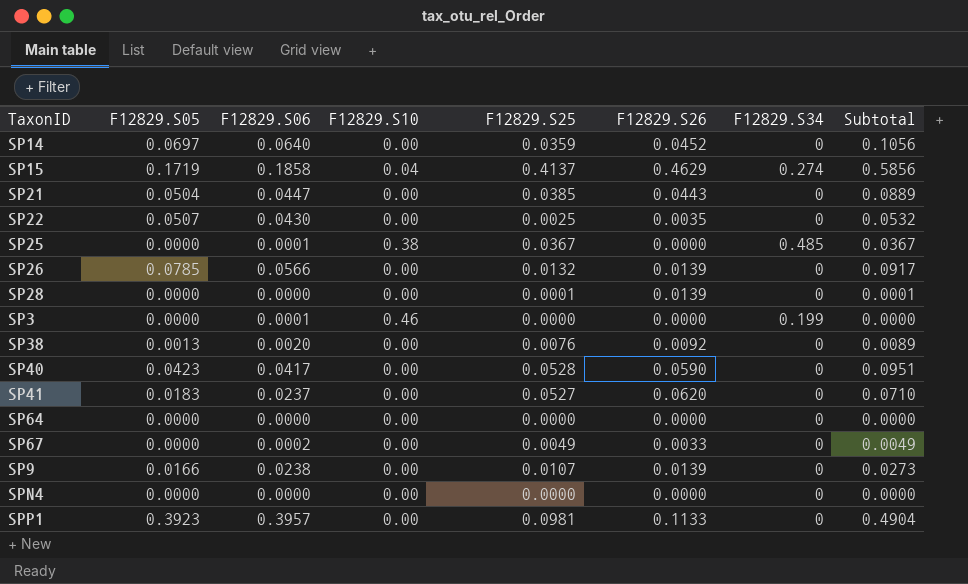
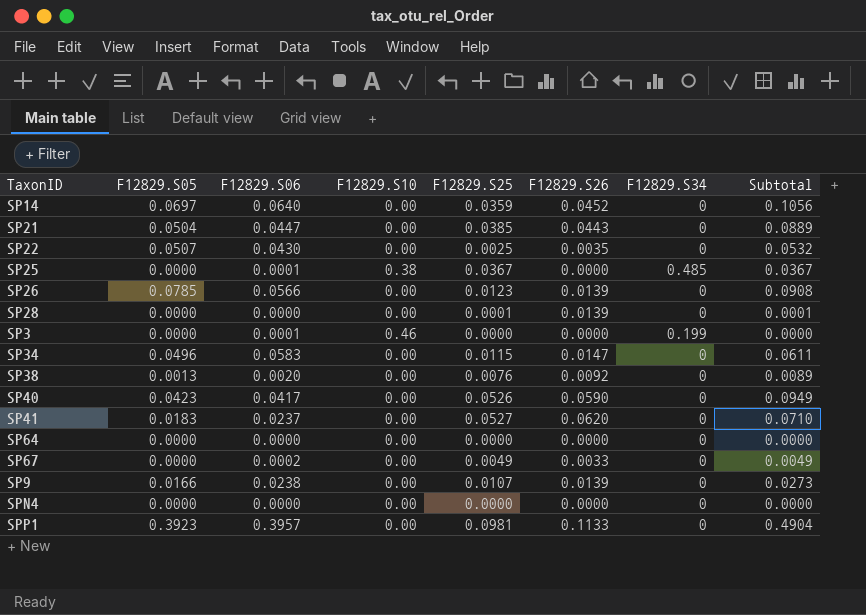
row SP15: 0.1719 | 0.1858 | 0.04 | 0.4137 | 0.4629 | 0.274 | 0.5856 -> none
SP26 | F12829.S25: 0.0132 -> 0.0123
SP26 | Subtotal: 0.0917 -> 0.0908
row SP34: none -> 0.0496 | 0.0583 | 0.00 | 0.0115 | 0.0147 | 0 | 0.0611
SP40 | F12829.S25: 0.0528 -> 0.0526
SP40 | Subtotal: 0.0951 -> 0.0949

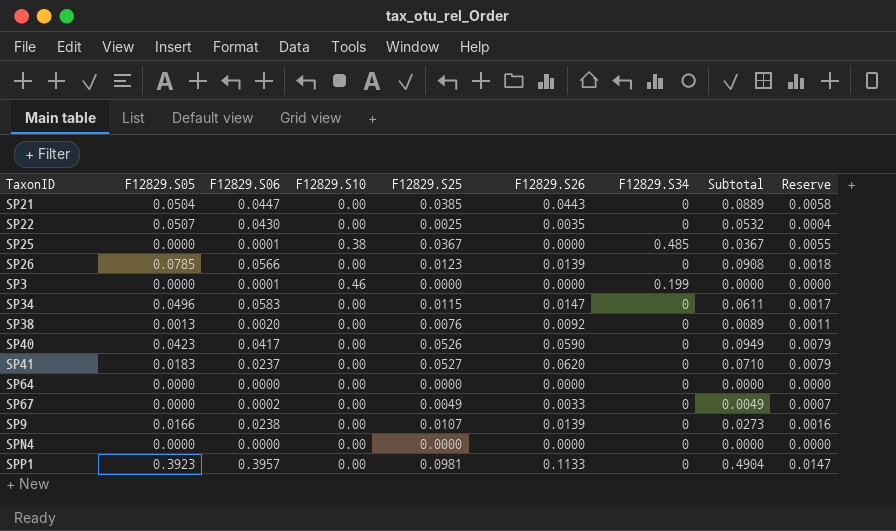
column Reserve | formula: none -> [F12829.S25] * 0.15
row SP14: 0.0697 | 0.0640 | 0.00 | 0.0359 | 0.0452 | 0 | 0.1056 -> none
row SP28: 0.0000 | 0.0000 | 0.00 | 0.0001 | 0.0139 | 0 | 0.0001 -> none

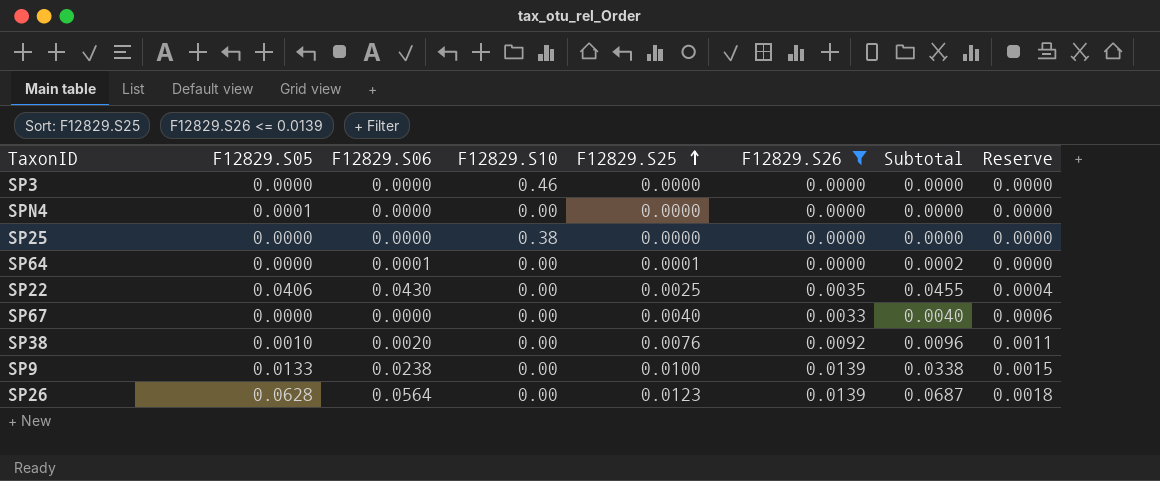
filter: none -> F12829.S26 <= 0.0139
row order: none -> F12829.S25 ascending
column F12829.S34 | position: 7 -> none
column Subtotal | formula: [F12829.S05] + [F12829.S25] -> [F12829.S06] + [F12829.S25]
SP3 | F12829.S06: 0.0001 -> 0.0000
SPN4 | F12829.S05: 0.0000 -> 0.0001
SP25 | F12829.S06: 0.0001 -> 0.0000
SP25 | F12829.S25: 0.0367 -> 0.0000
SP25 | Reserve: 0.0055 -> 0.0000
SP64 | F12829.S06: 0.0000 -> 0.0001
SP64 | F12829.S25: 0.0000 -> 0.0001
SP22 | F12829.S05: 0.0507 -> 0.0406
SP67 | F12829.S06: 0.0002 -> 0.0000
SP67 | F12829.S25: 0.0049 -> 0.0040
SP67 | Reserve: 0.0007 -> 0.0006
SP38 | F12829.S05: 0.0013 -> 0.0010
SP9 | F12829.S05: 0.0166 -> 0.0133
SP9 | F12829.S25: 0.0107 -> 0.0100
SP9 | Reserve: 0.0016 -> 0.0015
SP26 | F12829.S05: 0.0785 -> 0.0628
SP26 | F12829.S06: 0.0566 -> 0.0564

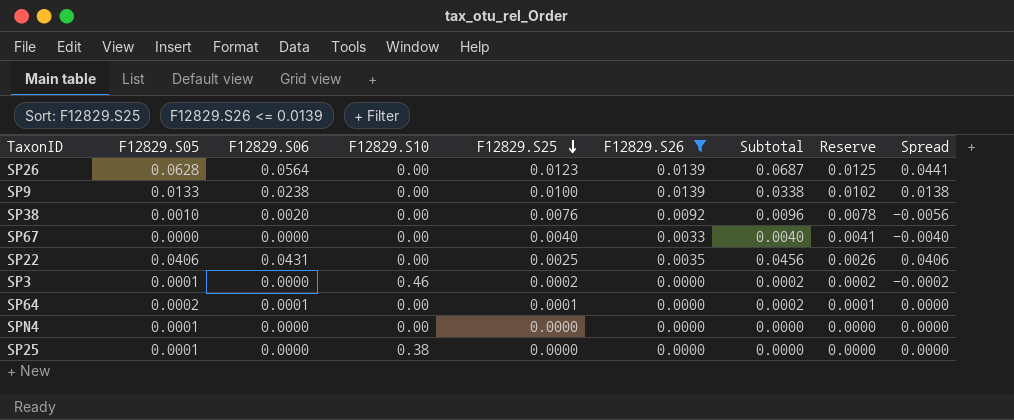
row order: F12829.S25 ascending -> F12829.S25 descending
column Reserve | formula: [F12829.S25] * 0.15 -> [F12829.S25] * 1.02
column Spread | formula: none -> [F12829.S06] - [F12829.S25]
SP22 | F12829.S06: 0.0430 -> 0.0431
SP22 | Subtotal: 0.0455 -> 0.0456
SP3 | F12829.S05: 0.0000 -> 0.0001
SP3 | F12829.S25: 0.0000 -> 0.0002
SP3 | Subtotal: 0.0000 -> 0.0002
SP64 | F12829.S05: 0.0000 -> 0.0002
SP25 | F12829.S05: 0.0000 -> 0.0001

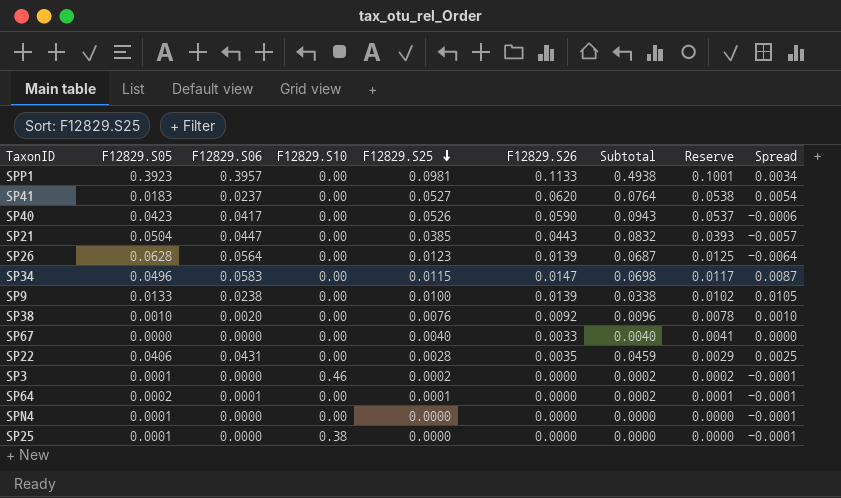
filter: F12829.S26 <= 0.0139 -> none
column Spread | formula: [F12829.S06] - [F12829.S25] -> [F12829.S06] - [F12829.S05]
SP22 | F12829.S25: 0.0025 -> 0.0028
SP22 | Subtotal: 0.0456 -> 0.0459
SP22 | Reserve: 0.0026 -> 0.0029

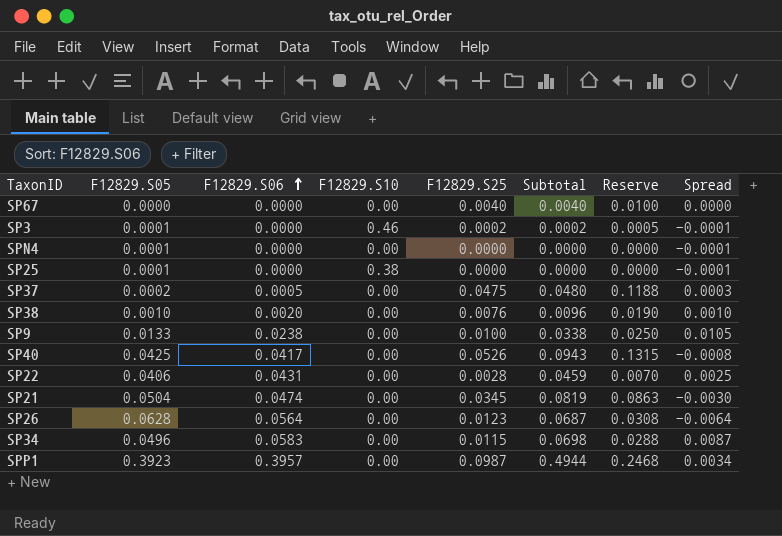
row order: F12829.S25 descending -> F12829.S06 ascending
column F12829.S26 | position: 6 -> none
column Reserve | formula: [F12829.S25] * 1.02 -> [F12829.S25] * 2.5
row SP41: 0.0183 | 0.0237 | 0.00 | 0.0527 | 0.0620 | 0.0764 | 0.0538 | 0.0054 -> none
row SP64: 0.0002 | 0.0001 | 0.00 | 0.0001 | 0.0000 | 0.0002 | 0.0001 | -0.0001 -> none
row SP37: none -> 0.0002 | 0.0005 | 0.00 | 0.0475 | 0.0480 | 0.1188 | 0.0003
SP40 | F12829.S05: 0.0423 -> 0.0425
SP40 | Spread: -0.0006 -> -0.0008
SP21 | F12829.S06: 0.0447 -> 0.0474
SP21 | F12829.S25: 0.0385 -> 0.0345
SP21 | Subtotal: 0.0832 -> 0.0819
SP21 | Spread: -0.0057 -> -0.0030
SPP1 | F12829.S25: 0.0981 -> 0.0987
SPP1 | Subtotal: 0.4938 -> 0.4944

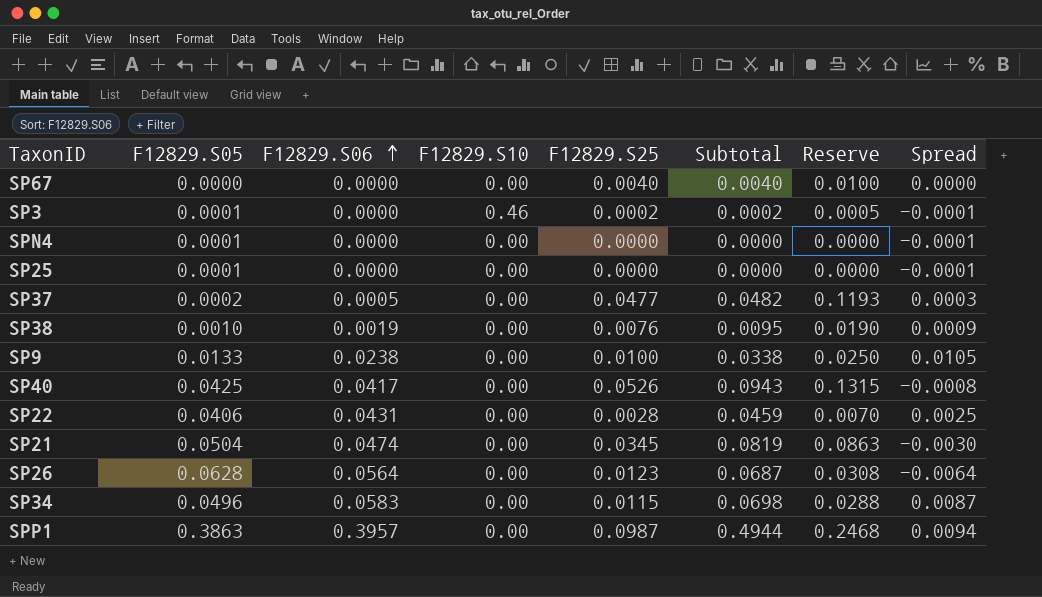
SP25 | F12829.S10: 0.38 -> 0.00
SP37 | F12829.S25: 0.0475 -> 0.0477
SP37 | Subtotal: 0.0480 -> 0.0482
SP37 | Reserve: 0.1188 -> 0.1193
SP38 | F12829.S06: 0.0020 -> 0.0019
SP38 | Subtotal: 0.0096 -> 0.0095
SP38 | Spread: 0.0010 -> 0.0009
SPP1 | F12829.S05: 0.3923 -> 0.3863
SPP1 | Spread: 0.0034 -> 0.0094

